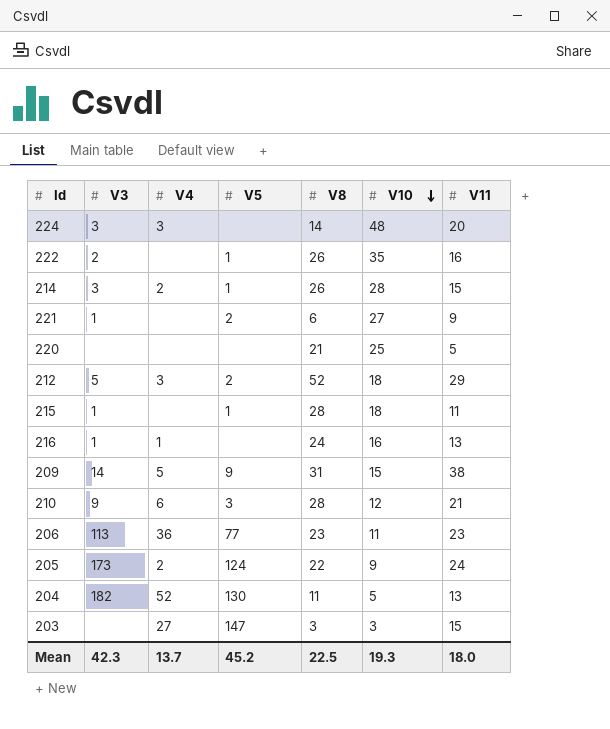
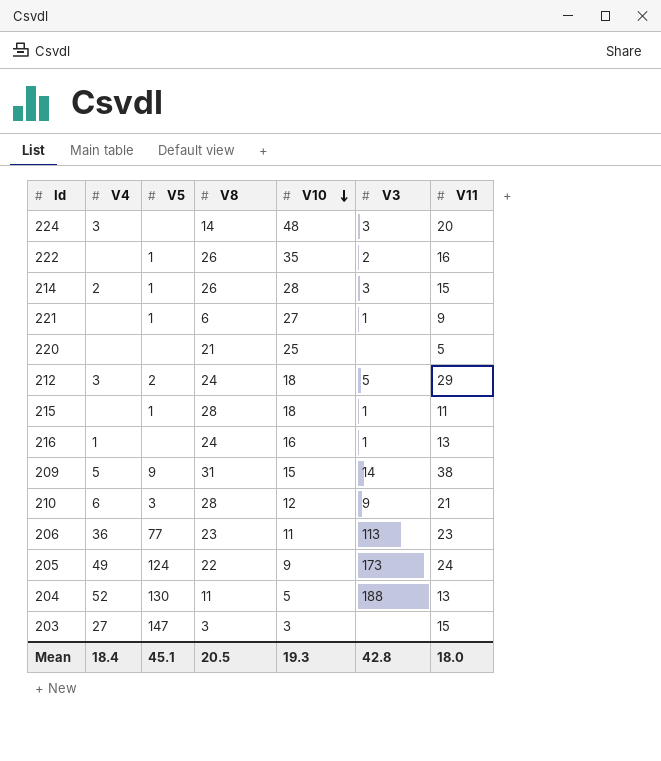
column V3 | position: 2 -> 6
221 | V5: 2 -> 1
212 | V8: 52 -> 24
205 | V4: 2 -> 49
204 | V3: 182 -> 188
Mean | V4: 13.7 -> 18.4
Mean | V5: 45.2 -> 45.1
Mean | V8: 22.5 -> 20.5
Mean | V3: 42.3 -> 42.8

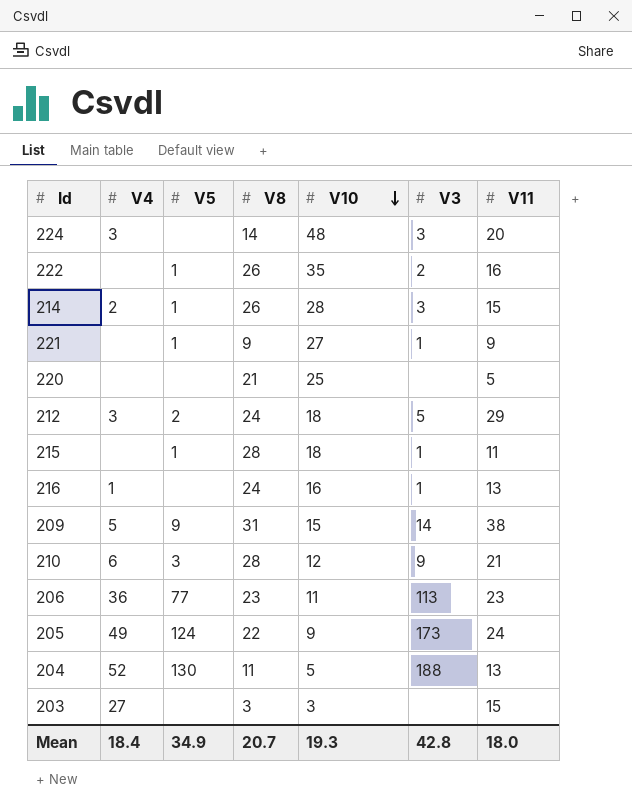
221 | V8: 6 -> 9
203 | V5: 147 -> none
Mean | V5: 45.1 -> 34.9
Mean | V8: 20.5 -> 20.7

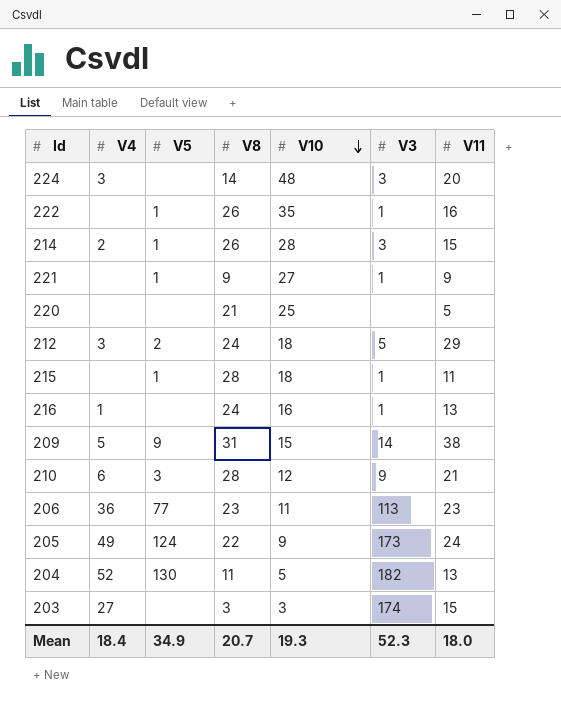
222 | V3: 2 -> 1
204 | V3: 188 -> 182
203 | V3: none -> 174
Mean | V3: 42.8 -> 52.3

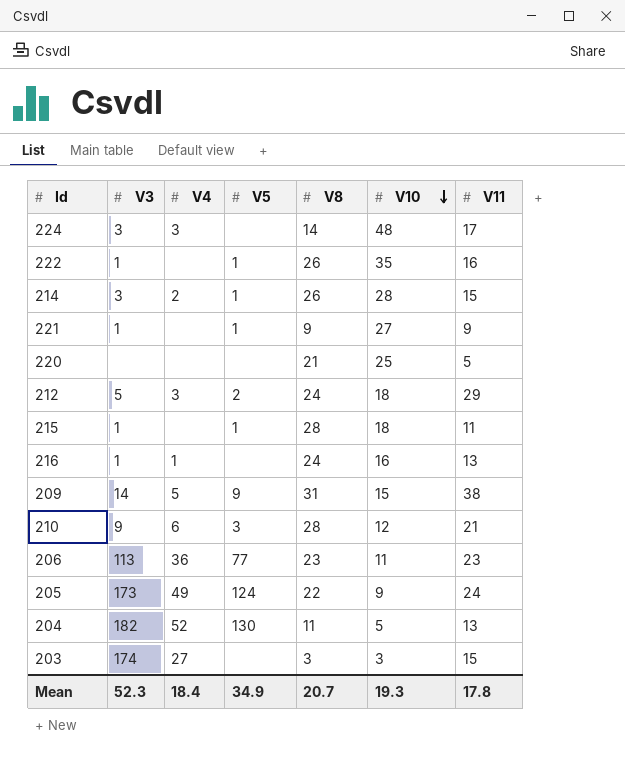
column V3 | position: 6 -> 2
224 | V11: 20 -> 17
Mean | V11: 18.0 -> 17.8

